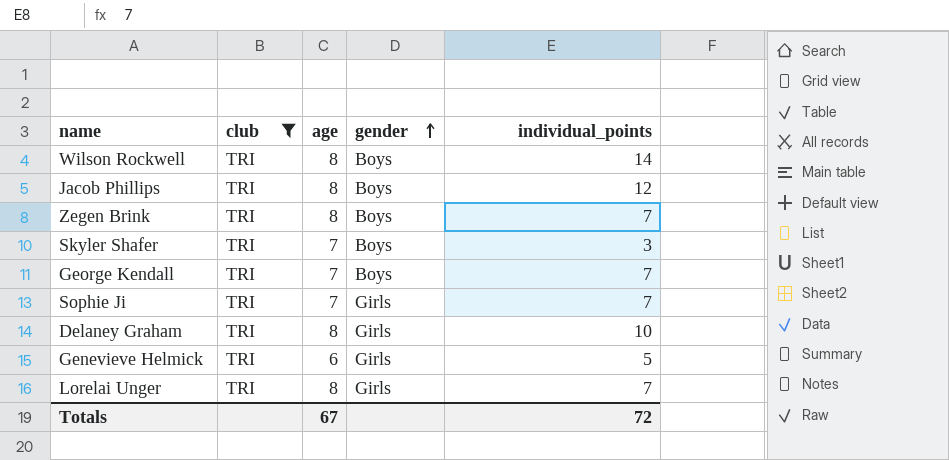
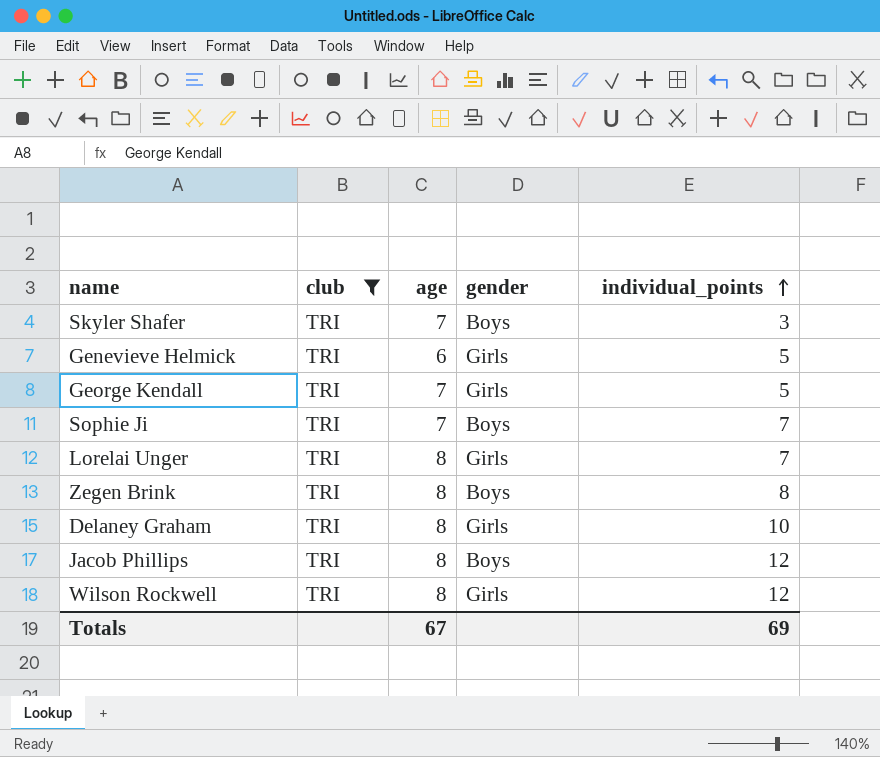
row order: gender ascending -> individual_points ascending
George Kendall | gender: Boys -> Girls
George Kendall | individual_points: 7 -> 5
Sophie Ji | gender: Girls -> Boys
Zegen Brink | individual_points: 7 -> 8
Wilson Rockwell | gender: Boys -> Girls
Wilson Rockwell | individual_points: 14 -> 12
Totals | individual_points: 72 -> 69

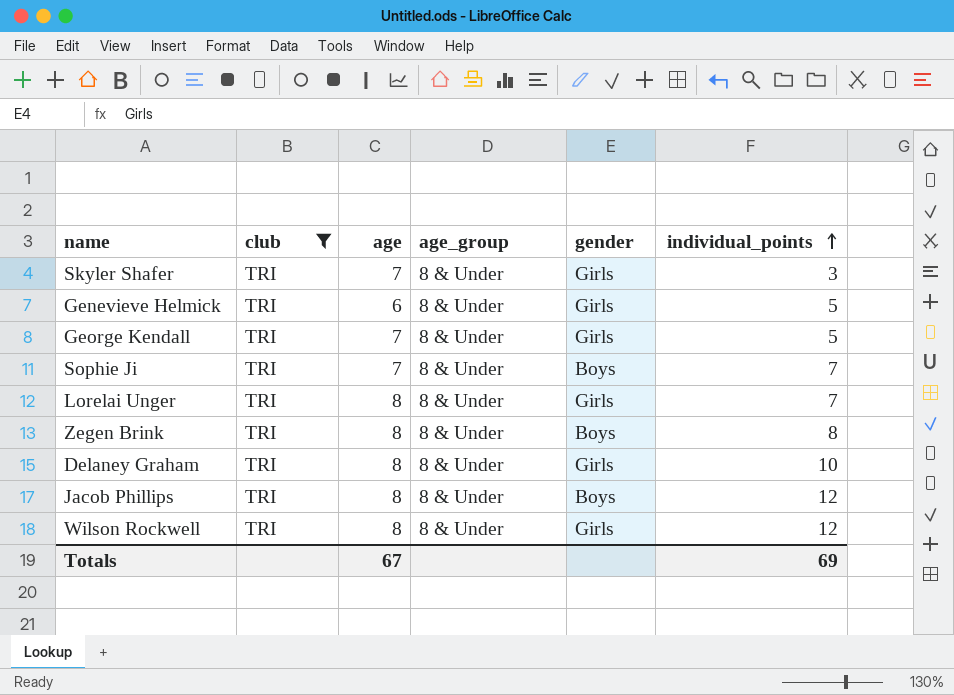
column age_group | position: none -> 4
Skyler Shafer | gender: Boys -> Girls

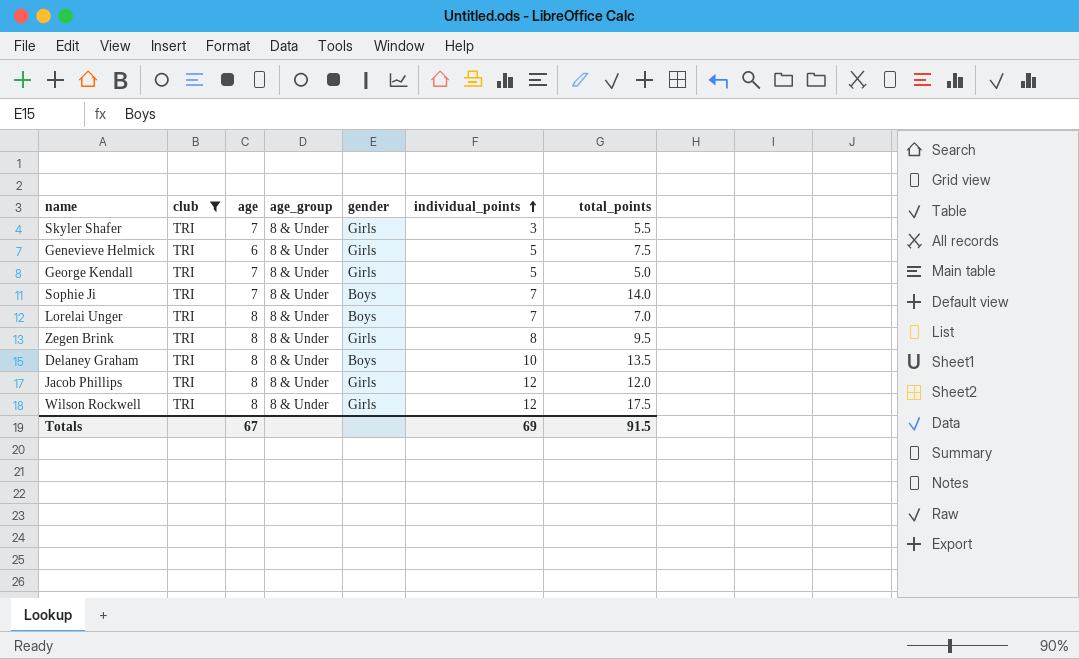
column total_points | position: none -> 7
Lorelai Unger | gender: Girls -> Boys
Zegen Brink | gender: Boys -> Girls
Delaney Graham | gender: Girls -> Boys
Jacob Phillips | gender: Boys -> Girls

